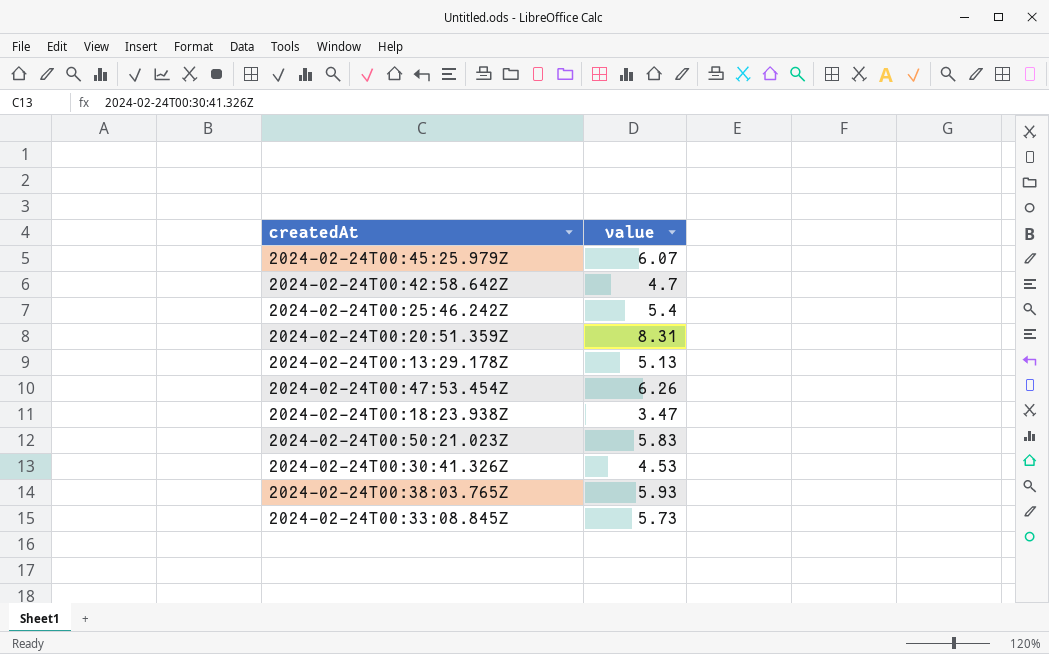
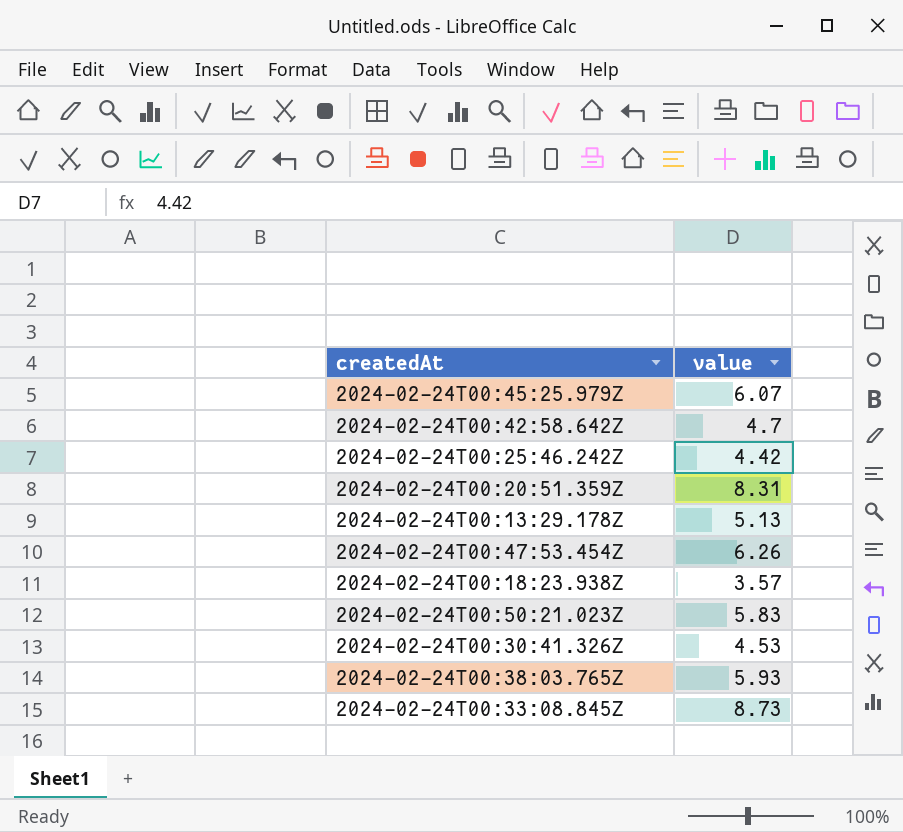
2024-02-24T00:25:46.242Z | value: 5.4 -> 4.42
2024-02-24T00:18:23.938Z | value: 3.47 -> 3.57
2024-02-24T00:33:08.845Z | value: 5.73 -> 8.73

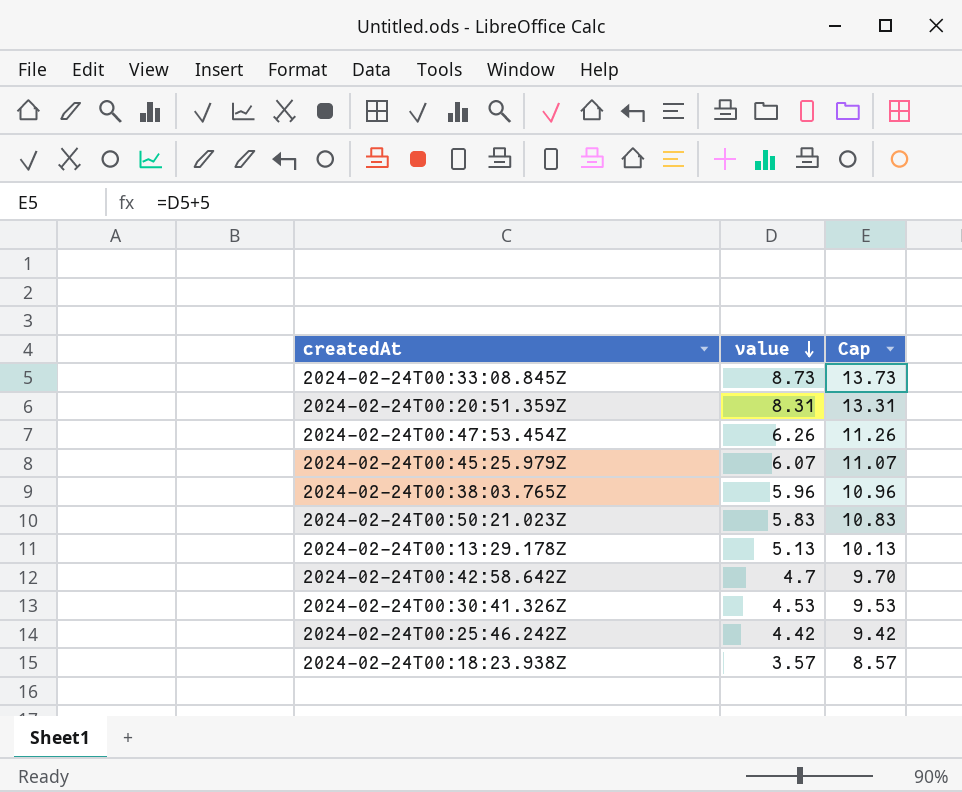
row order: none -> value descending
column Cap | formula: none -> [value] + 5
2024-02-24T00:38:03.765Z | value: 5.93 -> 5.96

